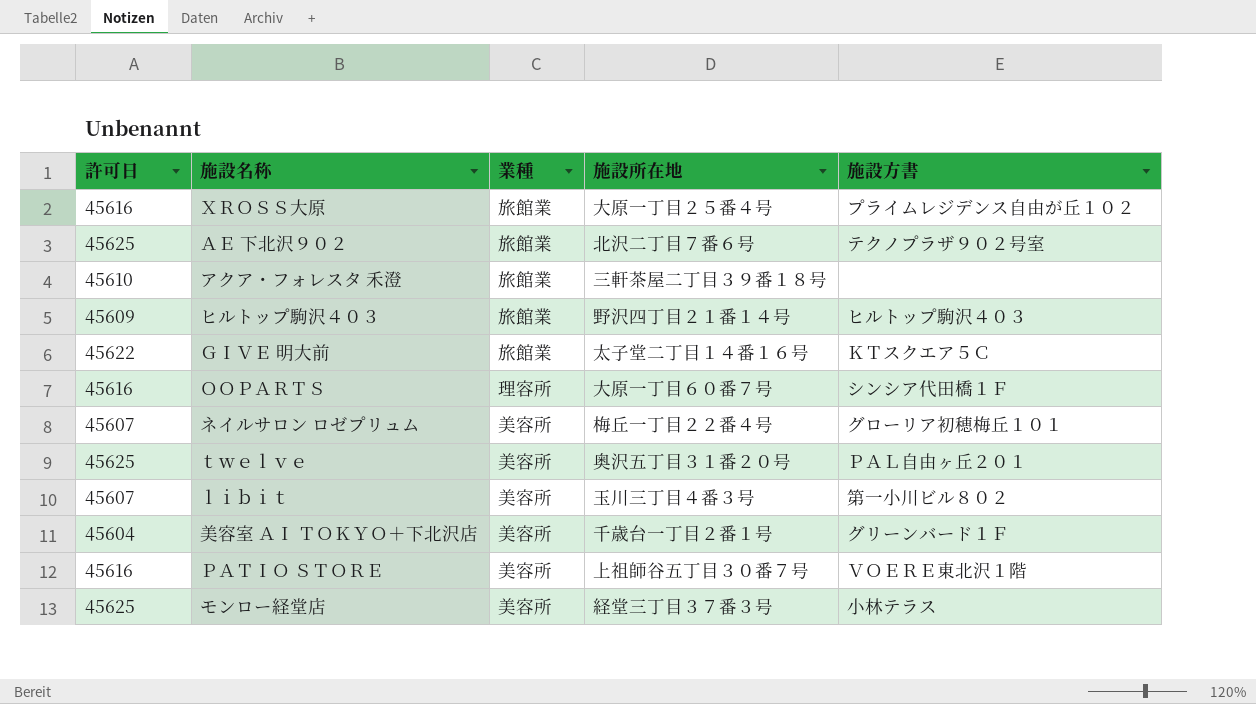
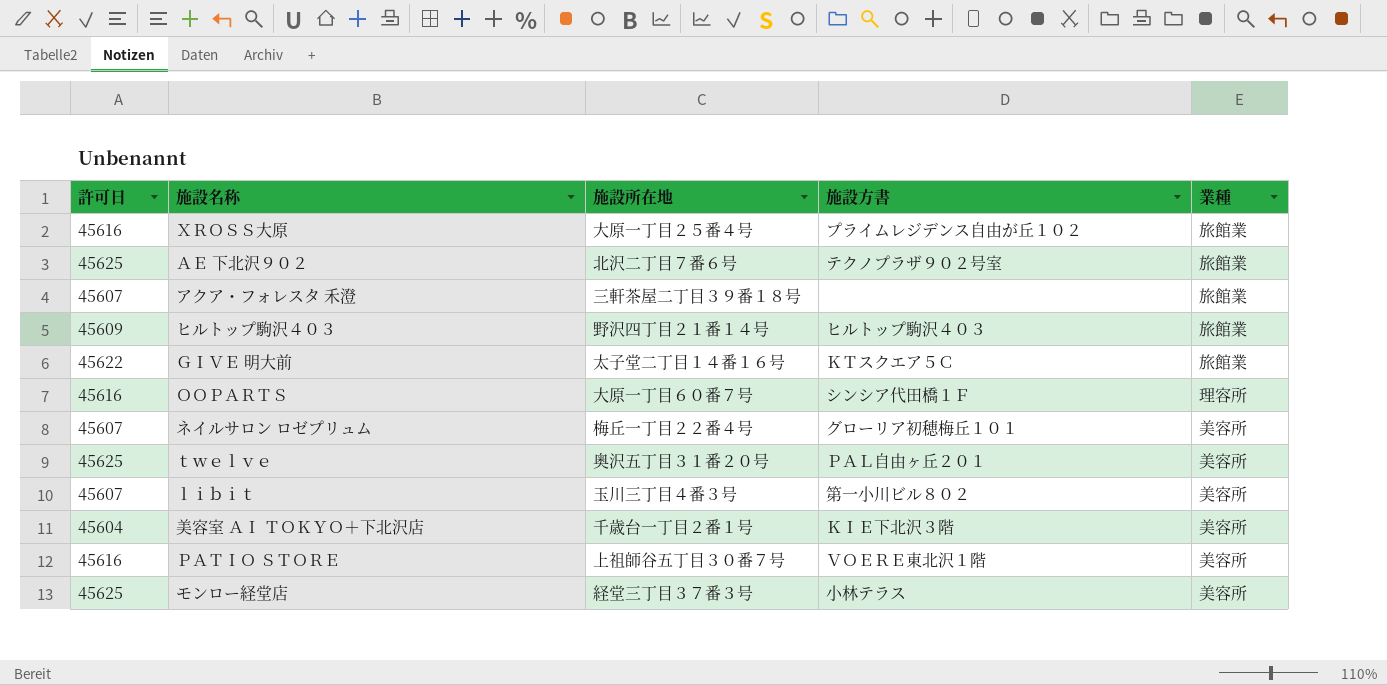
column 業種 | position: 3 -> 5
アクア・フォレスタ 禾澄 | 許可日: 45610 -> 45607
美容室 ＡＩ ＴＯＫＹＯ＋下北沢店 | 施設方書: グリーンバード１Ｆ -> ＫＩＥ下北沢３階

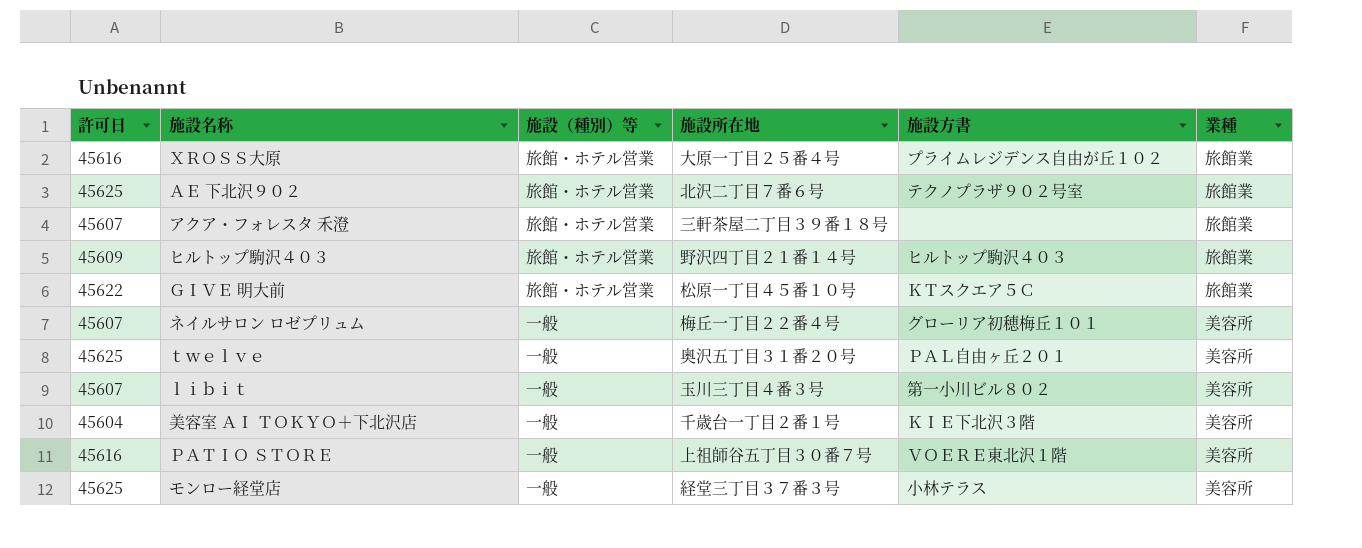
column 施設（種別）等 | position: none -> 3
row ＯＯＰＡＲＴＳ: 45616 | 大原一丁目６０番７号 | シンシア代田橋１Ｆ | 理容所 -> none
ＧＩＶＥ 明大前 | 施設所在地: 太子堂二丁目１４番１６号 -> 松原一丁目４５番１０号

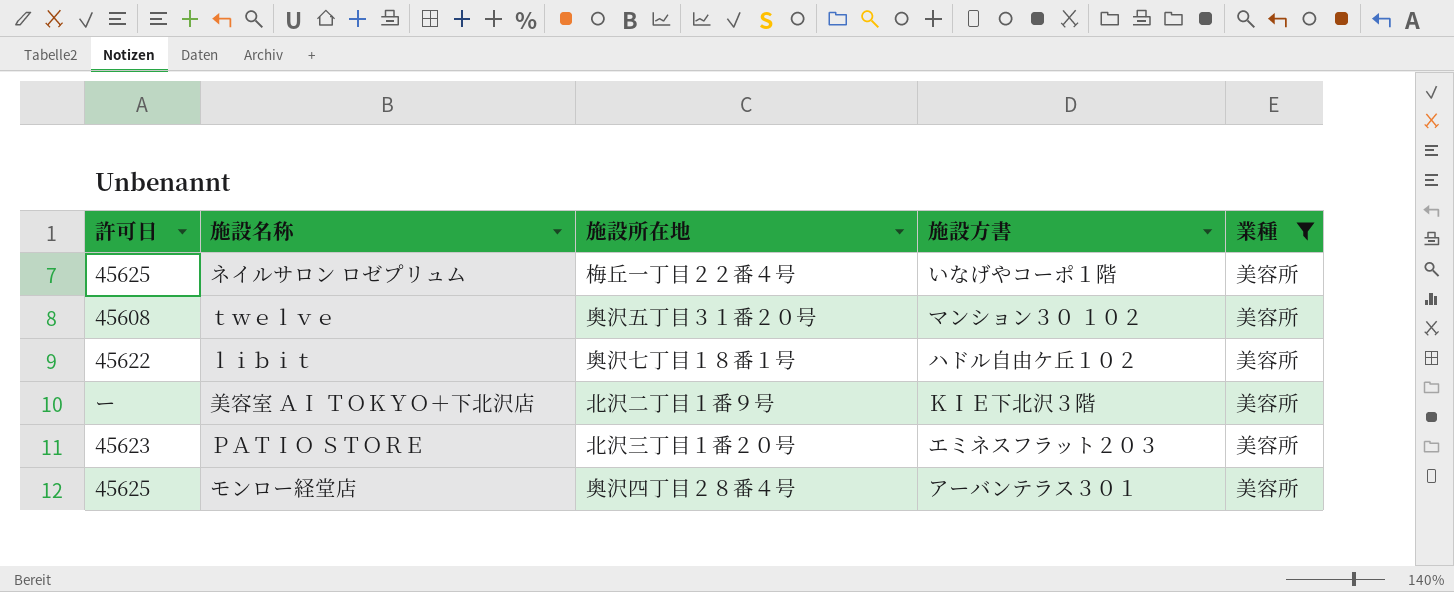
filter: none -> 業種 = 美容所
column 施設（種別）等 | position: 3 -> none
ネイルサロン ロゼプリュム | 許可日: 45607 -> 45625
ネイルサロン ロゼプリュム | 施設方書: グローリア初穂梅丘１０１ -> いなげやコーポ１階
ｔｗｅｌｖｅ | 許可日: 45625 -> 45608
ｔｗｅｌｖｅ | 施設方書: ＰＡＬ自由ヶ丘２０１ -> マンション３０ １０２
ｌｉｂｉｔ | 許可日: 45607 -> 45622
ｌｉｂｉｔ | 施設所在地: 玉川三丁目４番３号 -> 奥沢七丁目１８番１号
ｌｉｂｉｔ | 施設方書: 第一小川ビル８０２ -> ハドル自由ケ丘１０２
美容室 ＡＩ ＴＯＫＹＯ＋下北沢店 | 許可日: 45604 -> ー
美容室 ＡＩ ＴＯＫＹＯ＋下北沢店 | 施設所在地: 千歳台一丁目２番１号 -> 北沢二丁目１番９号
ＰＡＴＩＯ ＳＴＯＲＥ | 許可日: 45616 -> 45623
ＰＡＴＩＯ ＳＴＯＲＥ | 施設所在地: 上祖師谷五丁目３０番７号 -> 北沢三丁目１番２０号
ＰＡＴＩＯ ＳＴＯＲＥ | 施設方書: ＶＯＥＲＥ東北沢１階 -> エミネスフラット２０３
モンロー経堂店 | 施設所在地: 経堂三丁目３７番３号 -> 奥沢四丁目２８番４号
モンロー経堂店 | 施設方書: 小林テラス -> アーバンテラス３０１

